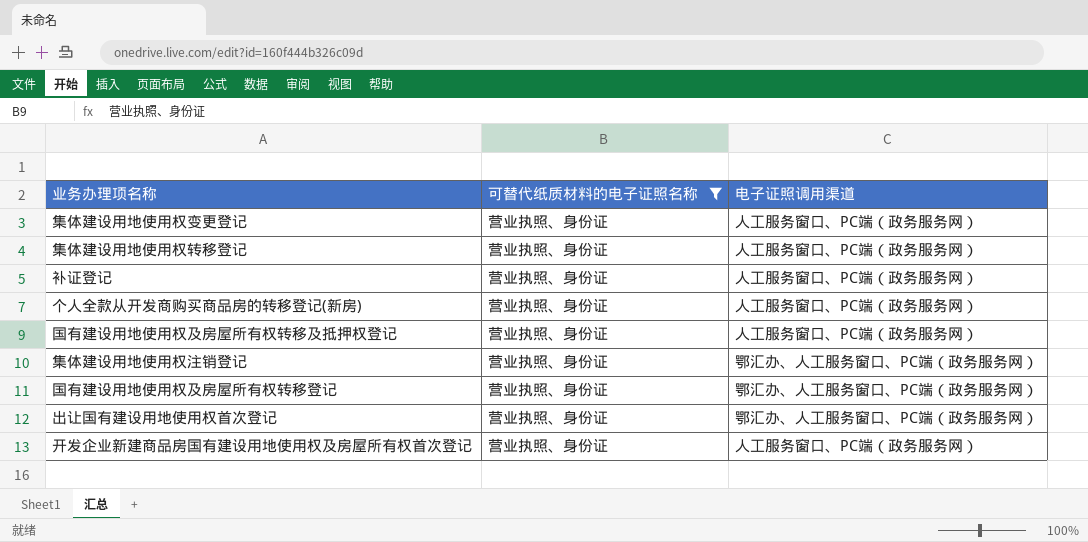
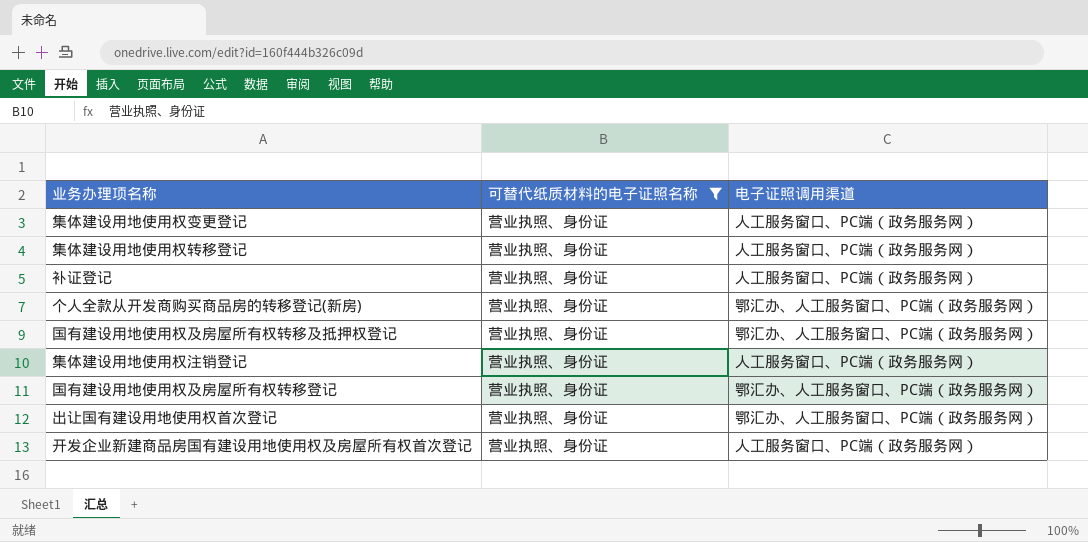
个人全款从开发商购买商品房的转移登记(新房) | 电子证照调用渠道: 人工服务窗口、PC端（政务服务网） -> 鄂汇办、人工服务窗口、PC端（政务服务网）
国有建设用地使用权及房屋所有权转移及抵押权登记 | 电子证照调用渠道: 人工服务窗口、PC端（政务服务网） -> 鄂汇办、人工服务窗口、PC端（政务服务网）
集体建设用地使用权注销登记 | 电子证照调用渠道: 鄂汇办、人工服务窗口、PC端（政务服务网） -> 人工服务窗口、PC端（政务服务网）

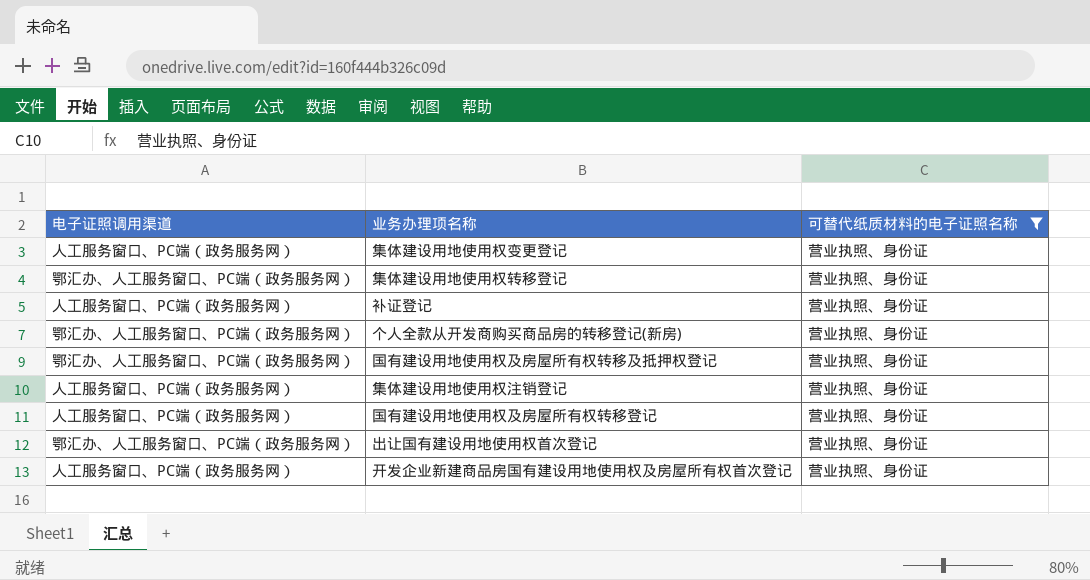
column 电子证照调用渠道 | position: 3 -> 1
集体建设用地使用权转移登记 | 电子证照调用渠道: 人工服务窗口、PC端（政务服务网） -> 鄂汇办、人工服务窗口、PC端（政务服务网）
国有建设用地使用权及房屋所有权转移登记 | 电子证照调用渠道: 鄂汇办、人工服务窗口、PC端（政务服务网） -> 人工服务窗口、PC端（政务服务网）

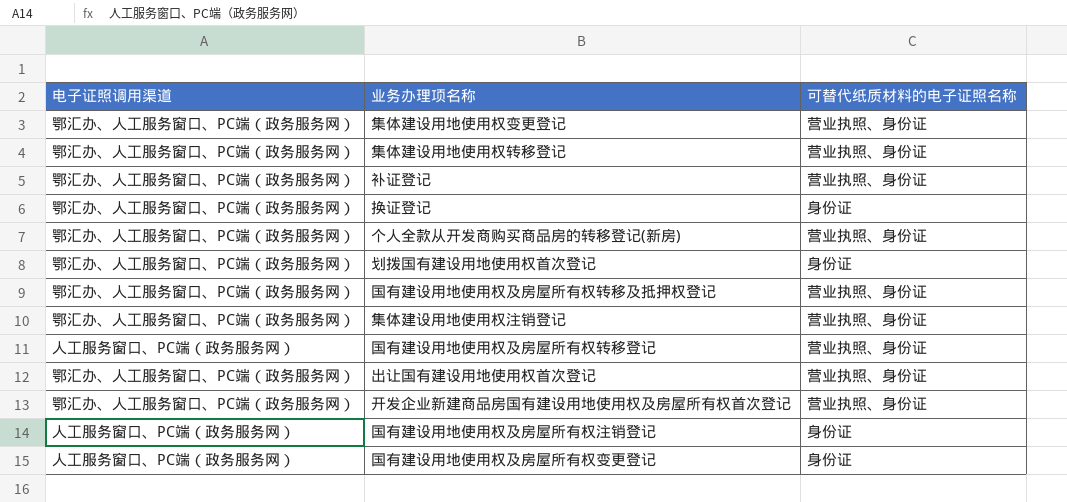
filter: 可替代纸质材料的电子证照名称 = 营业执照、身份证 -> none
集体建设用地使用权变更登记 | 电子证照调用渠道: 人工服务窗口、PC端（政务服务网） -> 鄂汇办、人工服务窗口、PC端（政务服务网）
补证登记 | 电子证照调用渠道: 人工服务窗口、PC端（政务服务网） -> 鄂汇办、人工服务窗口、PC端（政务服务网）
集体建设用地使用权注销登记 | 电子证照调用渠道: 人工服务窗口、PC端（政务服务网） -> 鄂汇办、人工服务窗口、PC端（政务服务网）
开发企业新建商品房国有建设用地使用权及房屋所有权首次登记 | 电子证照调用渠道: 人工服务窗口、PC端（政务服务网） -> 鄂汇办、人工服务窗口、PC端（政务服务网）

